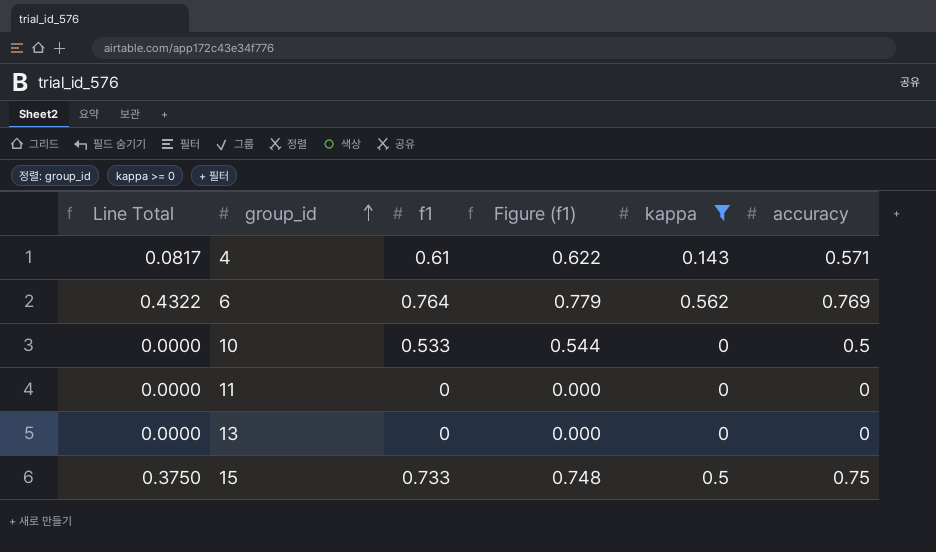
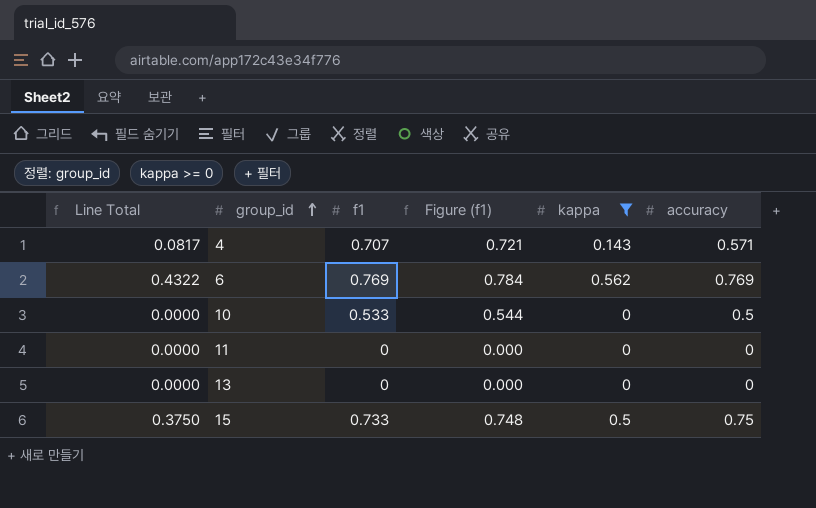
4 | f1: 0.61 -> 0.707
4 | Figure (f1): 0.622 -> 0.721
6 | f1: 0.764 -> 0.769
6 | Figure (f1): 0.779 -> 0.784

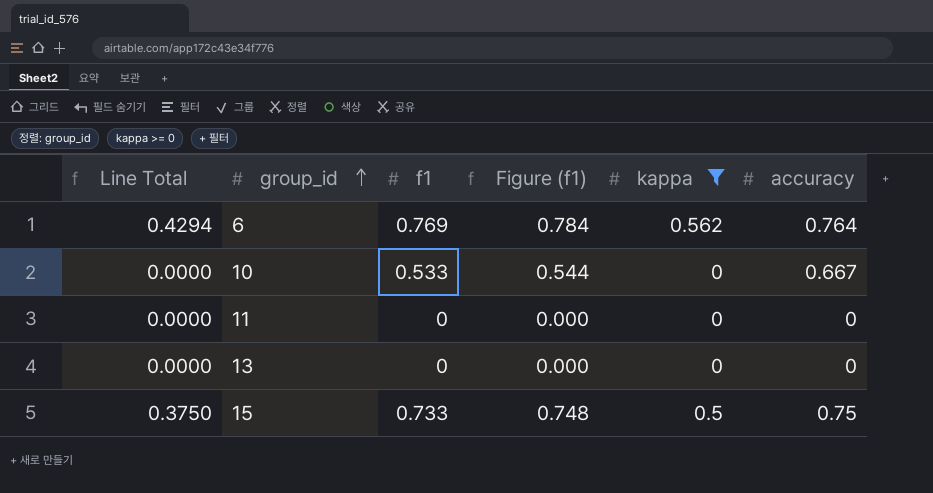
row 4: 0.0817 | 0.707 | 0.721 | 0.143 | 0.571 -> none
6 | Line Total: 0.4322 -> 0.4294
6 | accuracy: 0.769 -> 0.764
10 | accuracy: 0.5 -> 0.667

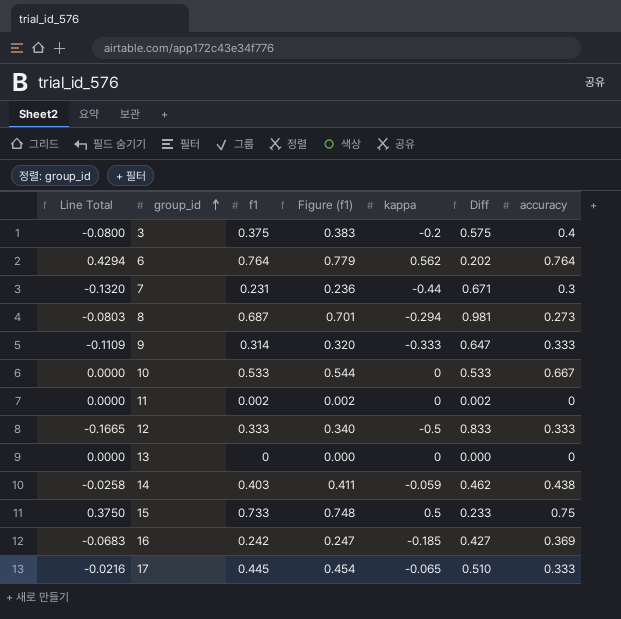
filter: kappa >= 0 -> none
column Diff | formula: none -> [f1] - [kappa]
6 | f1: 0.769 -> 0.764
6 | Figure (f1): 0.784 -> 0.779
11 | f1: 0 -> 0.002
11 | Figure (f1): 0.000 -> 0.002

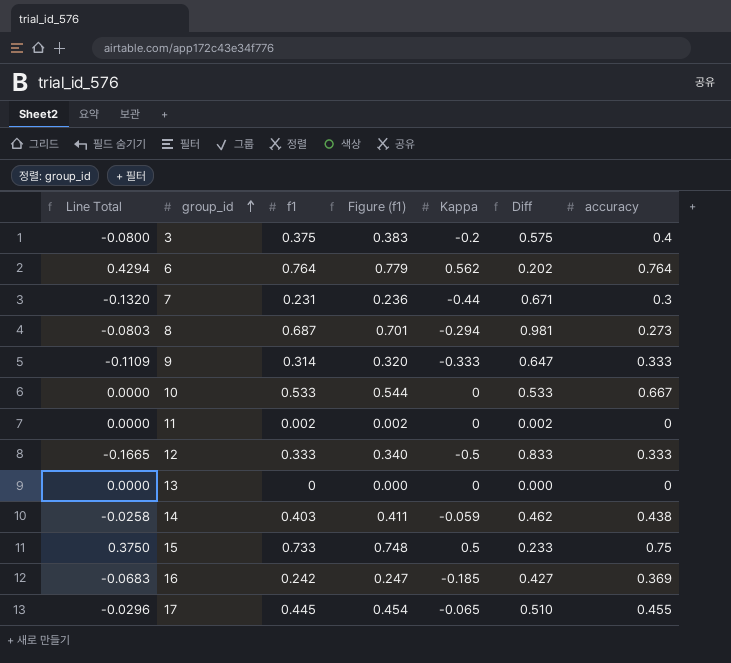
column name: kappa -> Kappa
17 | Line Total: -0.0216 -> -0.0296
17 | accuracy: 0.333 -> 0.455

